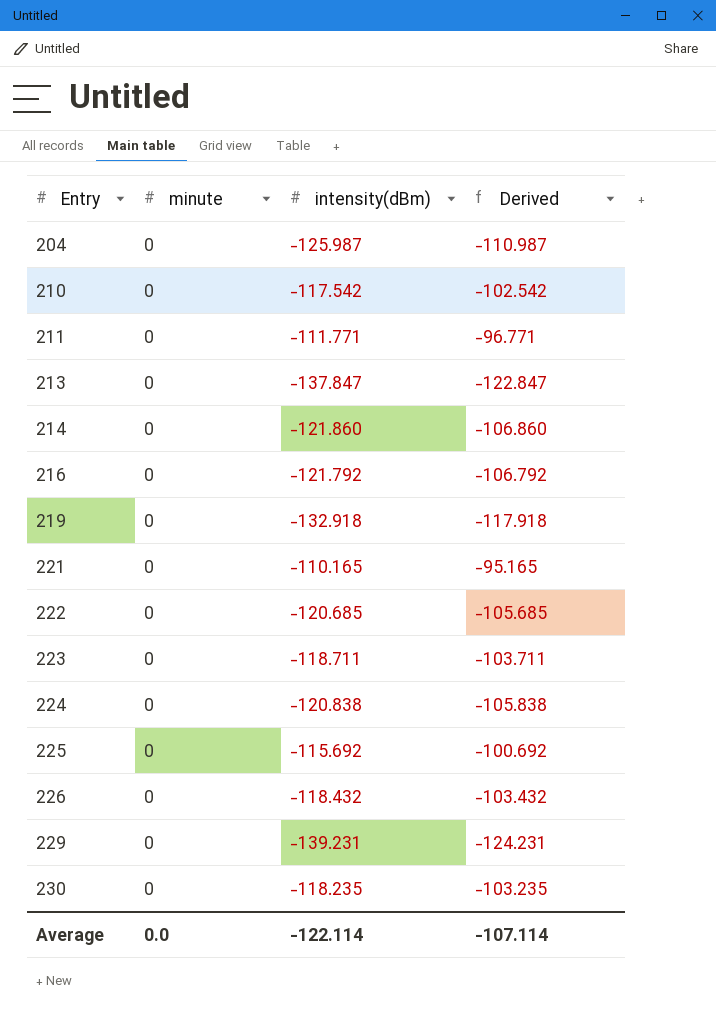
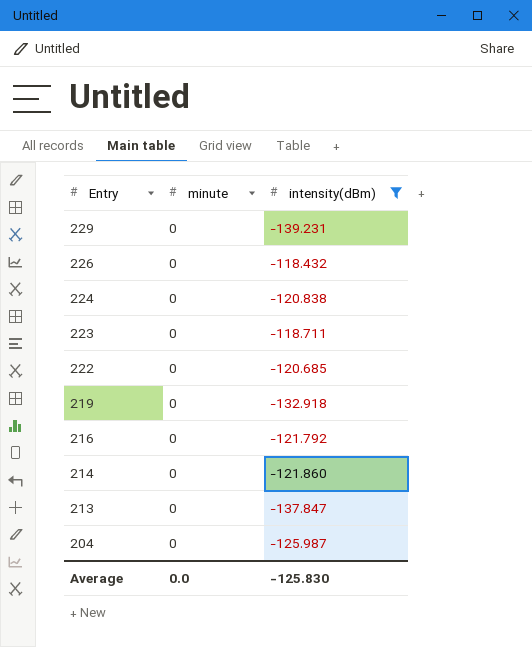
filter: none -> intensity(dBm) <= -118.432
row order: Entry ascending -> Entry descending
column Derived | formula: [intensity(dBm)] + 15 -> none
Average | intensity(dBm): -122.114 -> -125.830

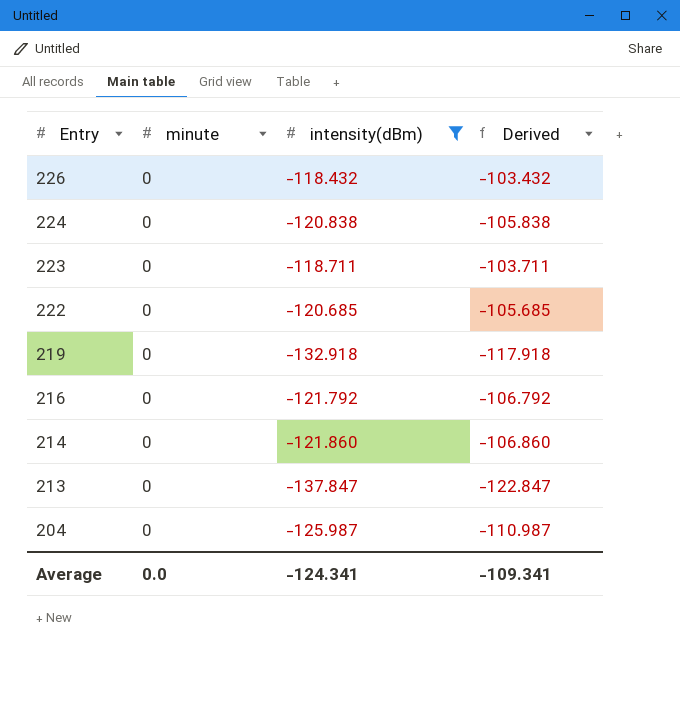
column Derived | formula: none -> [intensity(dBm)] + 15
row 229: 0 | -139.231 -> none
Average | intensity(dBm): -125.830 -> -124.341

